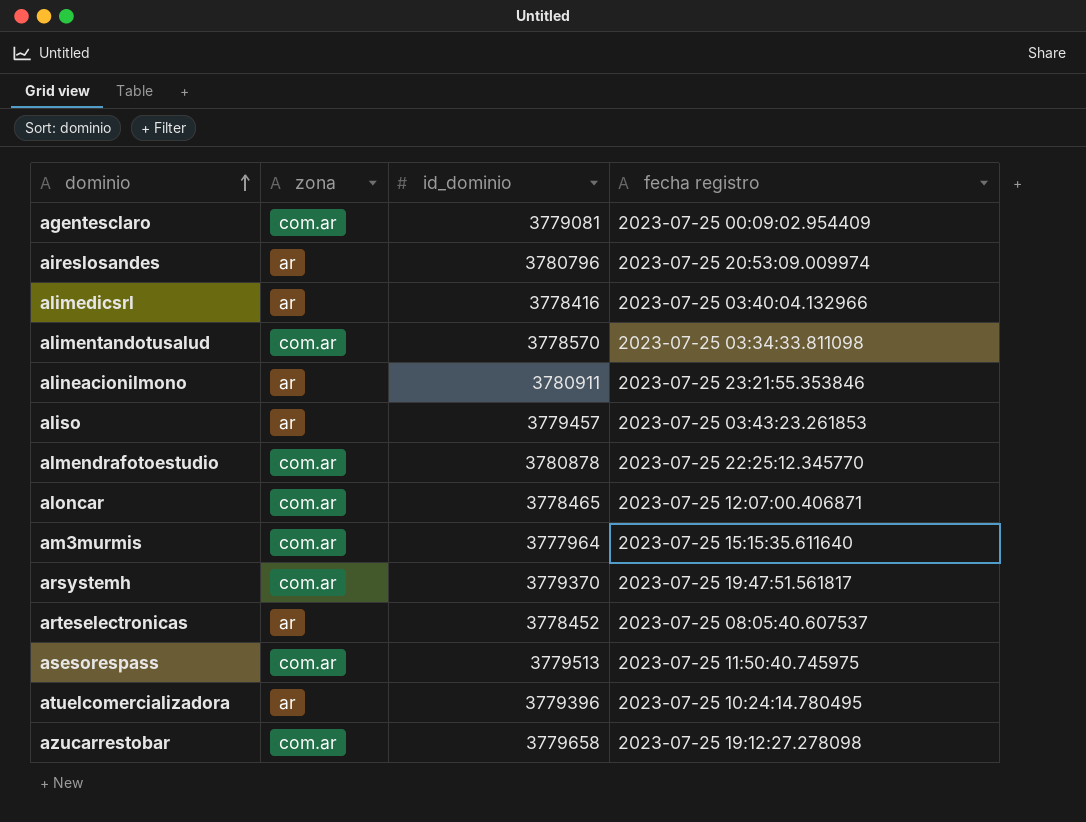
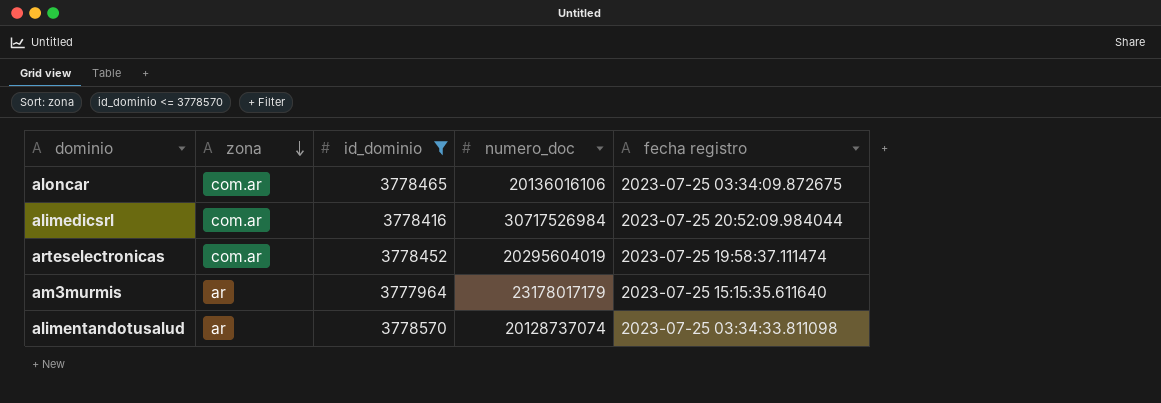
filter: none -> id_dominio <= 3778570
row order: dominio ascending -> zona descending
column numero_doc | position: none -> 4
aloncar | fecha registro: 2023-07-25 12:07:00.406871 -> 2023-07-25 03:34:09.872675
alimedicsrl | zona: ar -> com.ar
alimedicsrl | fecha registro: 2023-07-25 03:40:04.132966 -> 2023-07-25 20:52:09.984044
arteselectronicas | zona: ar -> com.ar
arteselectronicas | fecha registro: 2023-07-25 08:05:40.607537 -> 2023-07-25 19:58:37.111474
am3murmis | zona: com.ar -> ar
alimentandotusalud | zona: com.ar -> ar

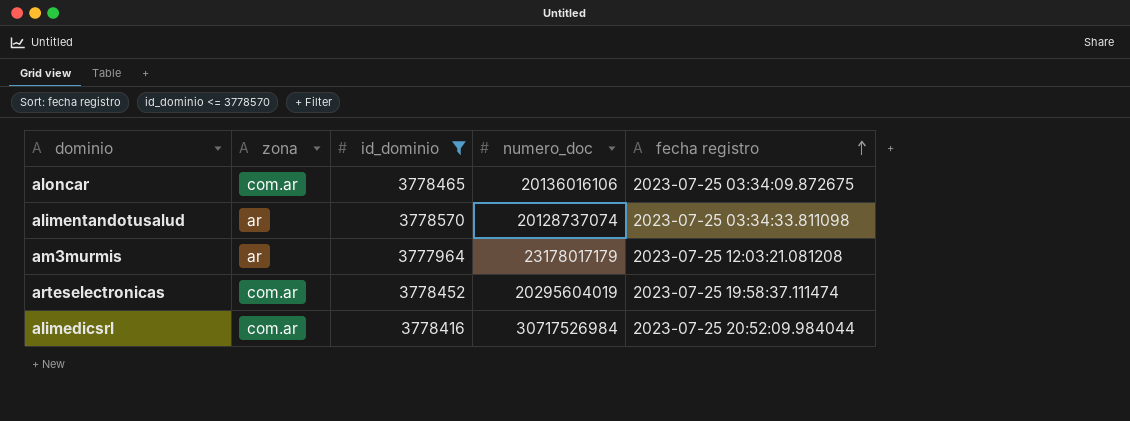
row order: zona descending -> fecha registro ascending
am3murmis | fecha registro: 2023-07-25 15:15:35.611640 -> 2023-07-25 12:03:21.081208

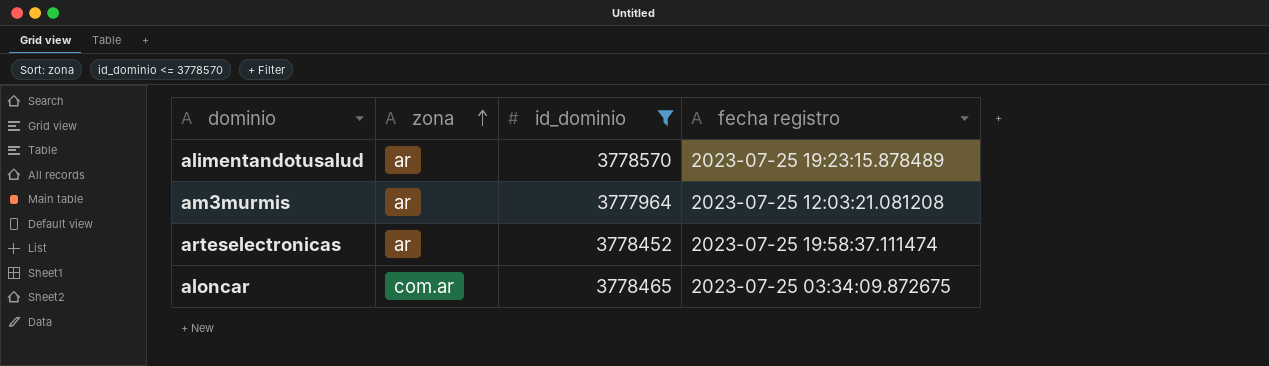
row order: fecha registro ascending -> zona ascending
column numero_doc | position: 4 -> none
row alimedicsrl: com.ar | 3778416 | 30717526984 | 2023-07-25 20:52:09.984044 -> none
alimentandotusalud | fecha registro: 2023-07-25 03:34:33.811098 -> 2023-07-25 19:23:15.878489
arteselectronicas | zona: com.ar -> ar

